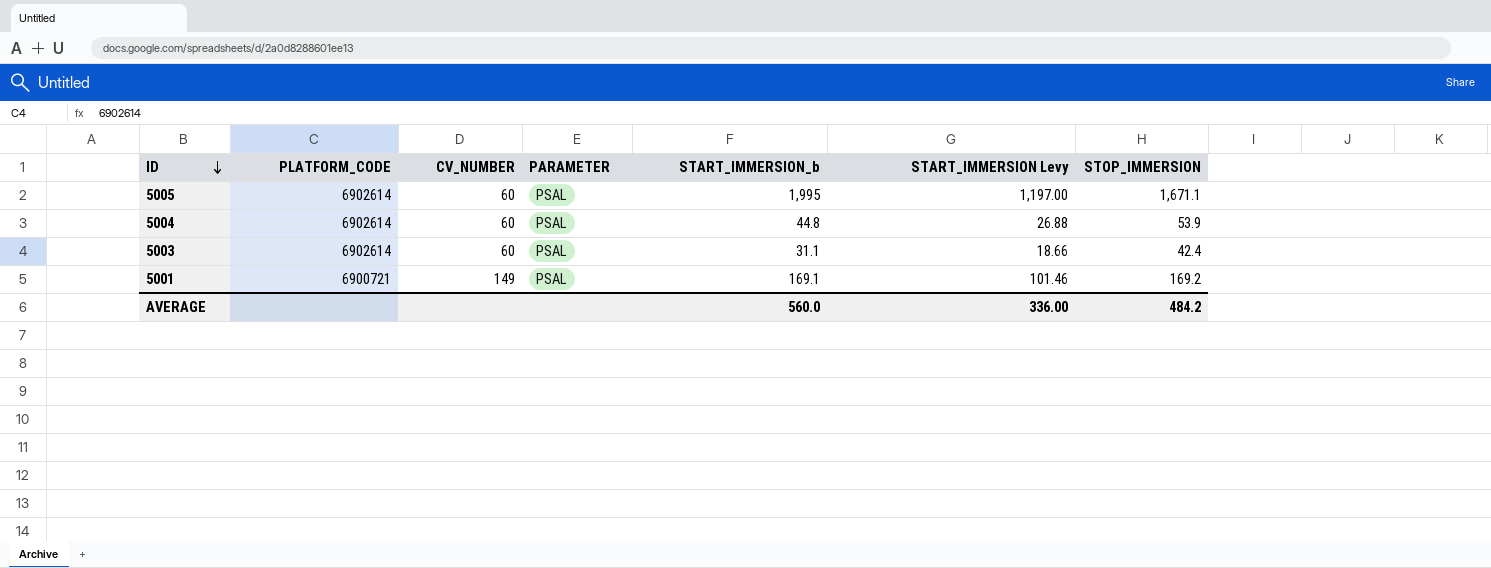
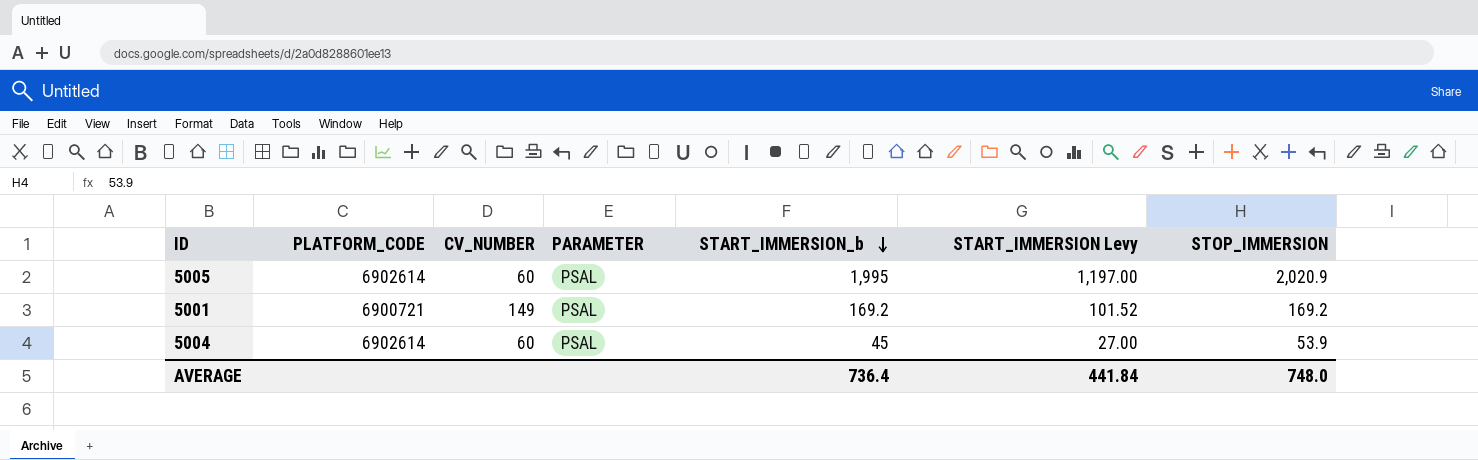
row order: ID descending -> START_IMMERSION_b descending
row 5003: 6902614 | 60 | PSAL | 31.1 | 18.66 | 42.4 -> none
5005 | STOP_IMMERSION: 1,671.1 -> 2,020.9
5001 | START_IMMERSION_b: 169.1 -> 169.2
5001 | START_IMMERSION Levy: 101.46 -> 101.52
5004 | START_IMMERSION_b: 44.8 -> 45
5004 | START_IMMERSION Levy: 26.88 -> 27.00
AVERAGE | START_IMMERSION_b: 560.0 -> 736.4
AVERAGE | START_IMMERSION Levy: 336.00 -> 441.84
AVERAGE | STOP_IMMERSION: 484.2 -> 748.0

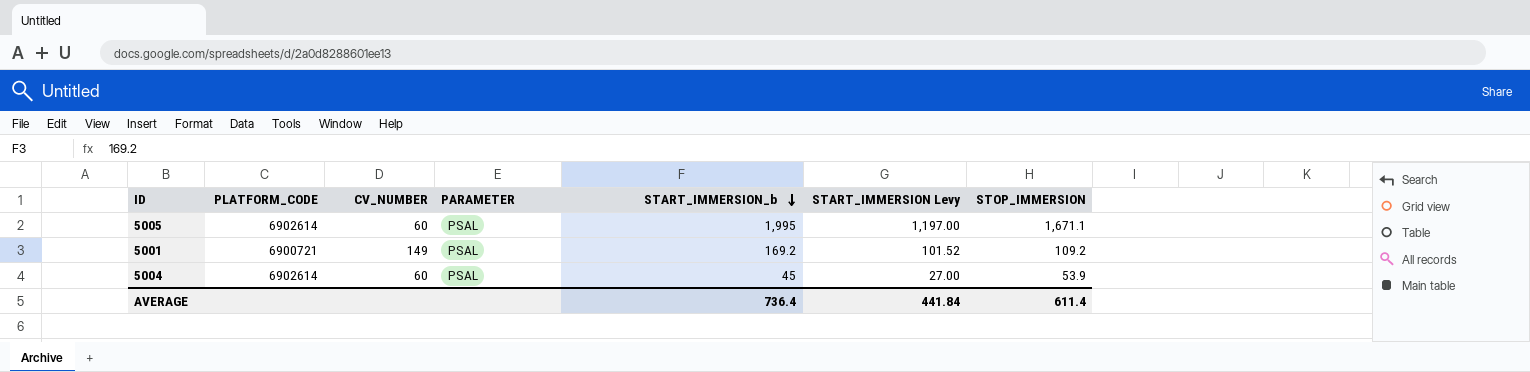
5005 | STOP_IMMERSION: 2,020.9 -> 1,671.1
5001 | STOP_IMMERSION: 169.2 -> 109.2
AVERAGE | STOP_IMMERSION: 748.0 -> 611.4

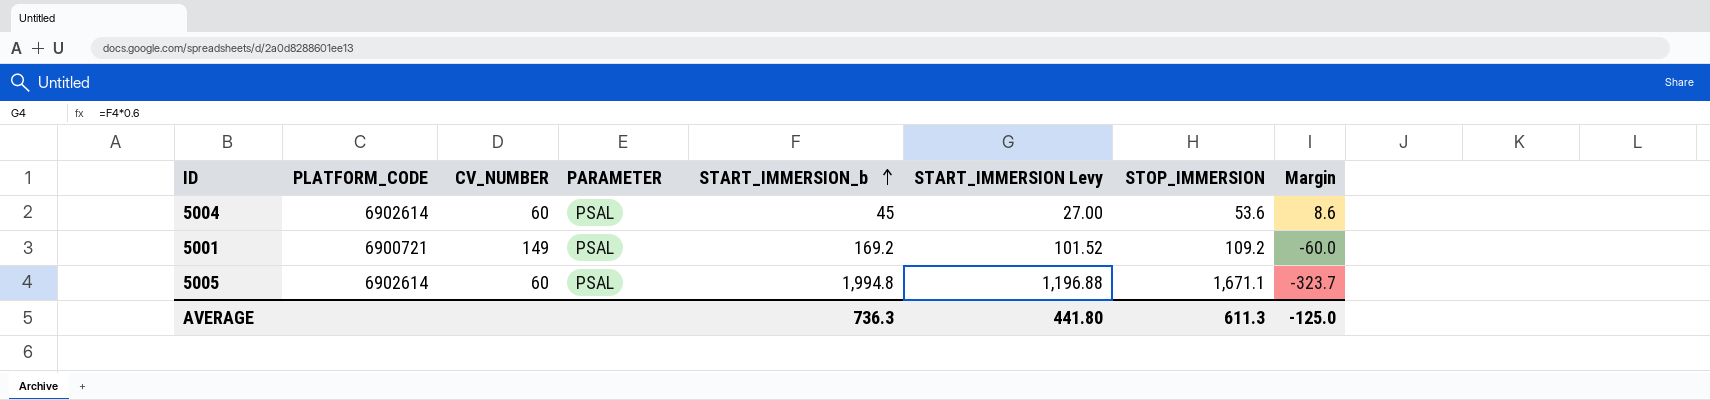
row order: START_IMMERSION_b descending -> START_IMMERSION_b ascending
column Margin | formula: none -> [STOP_IMMERSION] - [START_IMMERSION_b]
5004 | STOP_IMMERSION: 53.9 -> 53.6
5005 | START_IMMERSION_b: 1,995 -> 1,994.8
5005 | START_IMMERSION Levy: 1,197.00 -> 1,196.88
AVERAGE | START_IMMERSION_b: 736.4 -> 736.3
AVERAGE | START_IMMERSION Levy: 441.84 -> 441.80
AVERAGE | STOP_IMMERSION: 611.4 -> 611.3

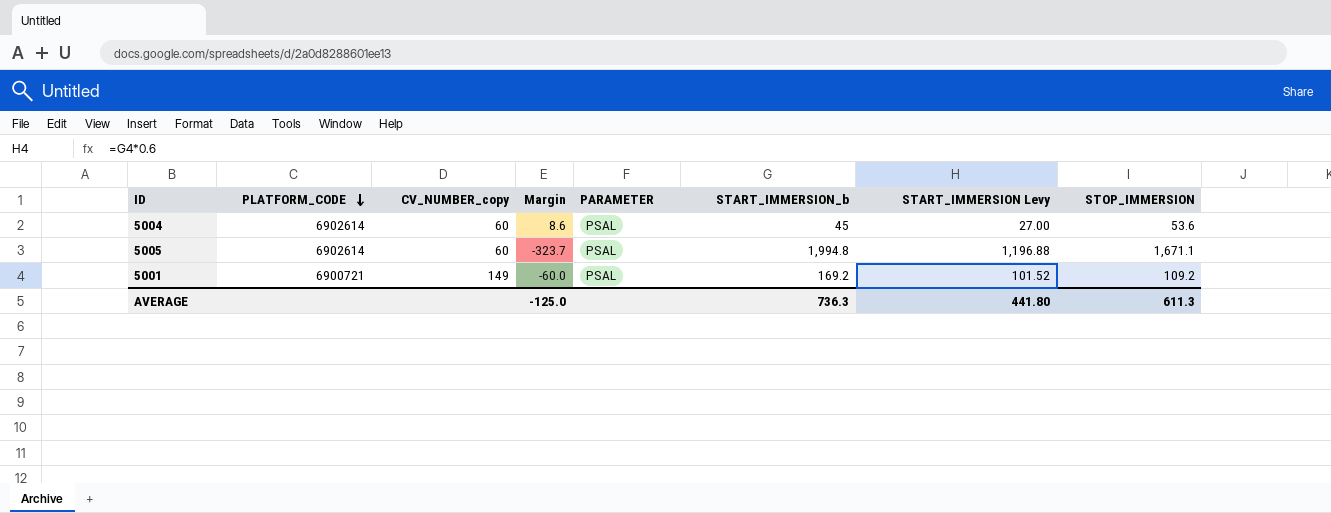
row order: START_IMMERSION_b ascending -> PLATFORM_CODE descending
column name: CV_NUMBER -> CV_NUMBER_copy
column Margin | position: 8 -> 4

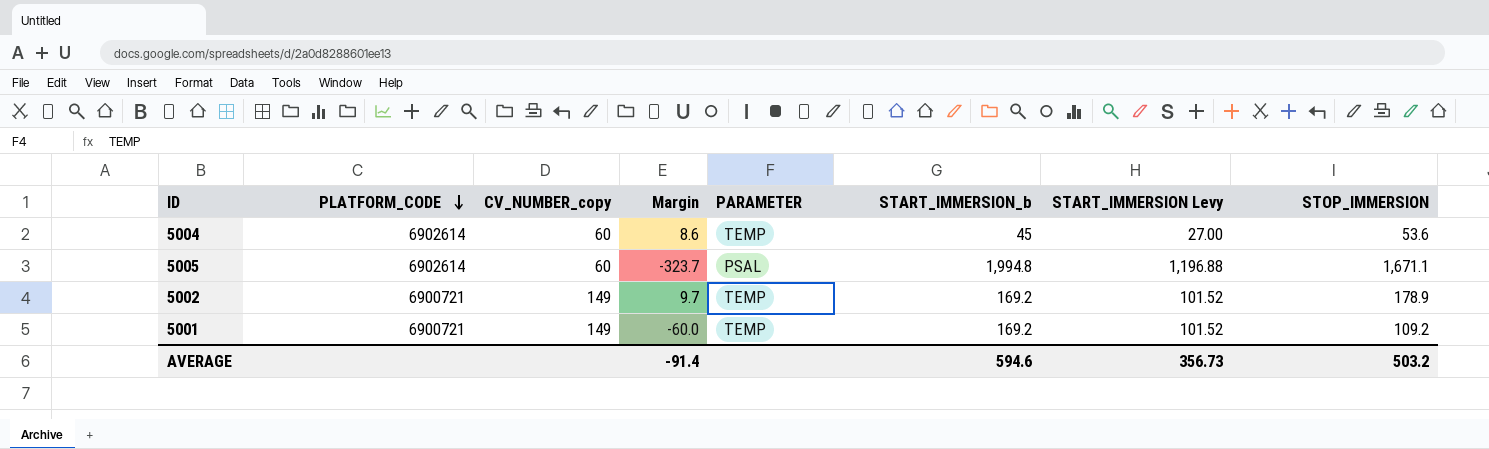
5004 | PARAMETER: PSAL -> TEMP
row 5002: none -> 6900721 | 149 | 9.7 | TEMP | 169.2 | 101.52 | 178.9
5001 | PARAMETER: PSAL -> TEMP
AVERAGE | Margin: -125.0 -> -91.4
AVERAGE | START_IMMERSION_b: 736.3 -> 594.6
AVERAGE | START_IMMERSION Levy: 441.80 -> 356.73
AVERAGE | STOP_IMMERSION: 611.3 -> 503.2

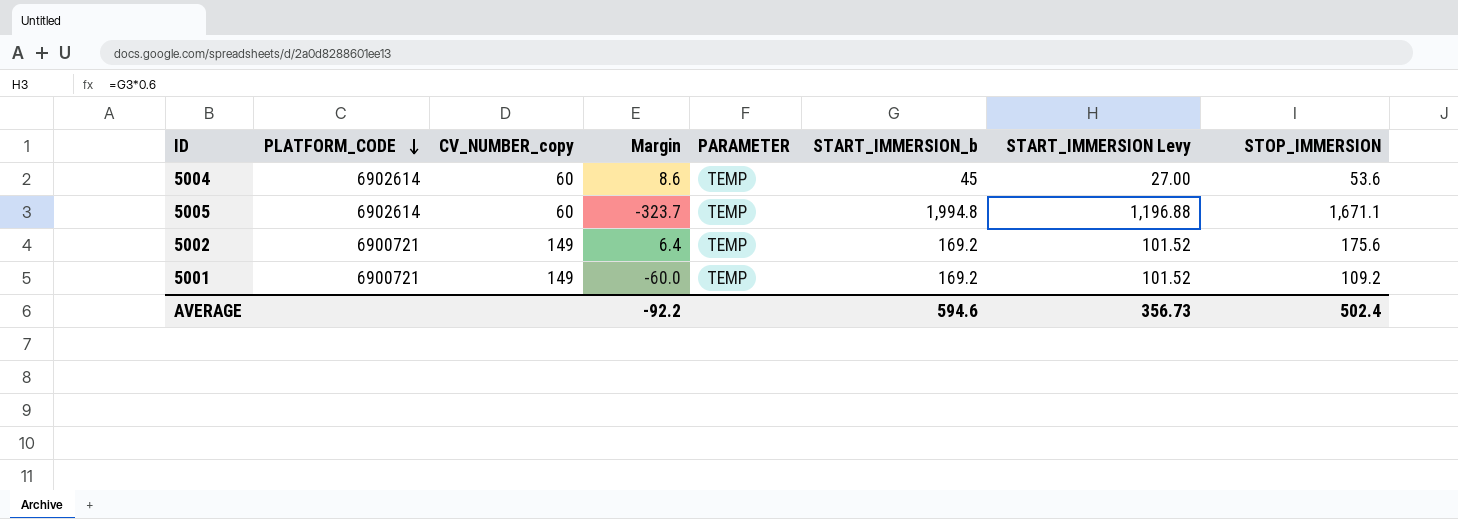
5005 | PARAMETER: PSAL -> TEMP
5002 | Margin: 9.7 -> 6.4
5002 | STOP_IMMERSION: 178.9 -> 175.6
AVERAGE | Margin: -91.4 -> -92.2
AVERAGE | STOP_IMMERSION: 503.2 -> 502.4

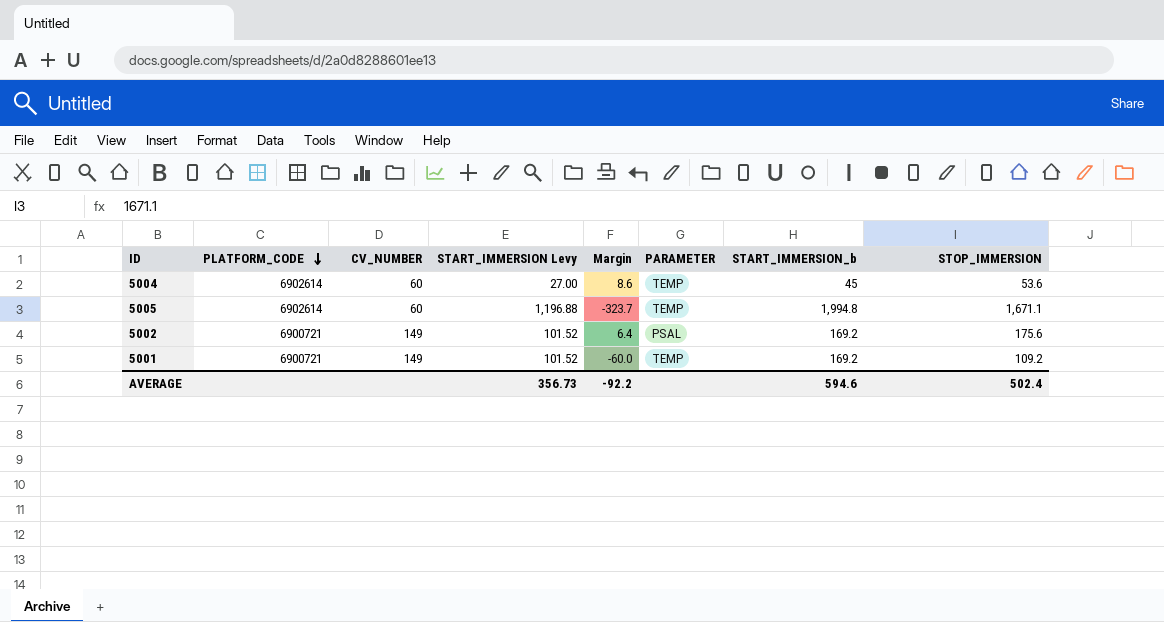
column name: CV_NUMBER_copy -> CV_NUMBER
column START_IMMERSION Levy | position: 7 -> 4
5002 | PARAMETER: TEMP -> PSAL

